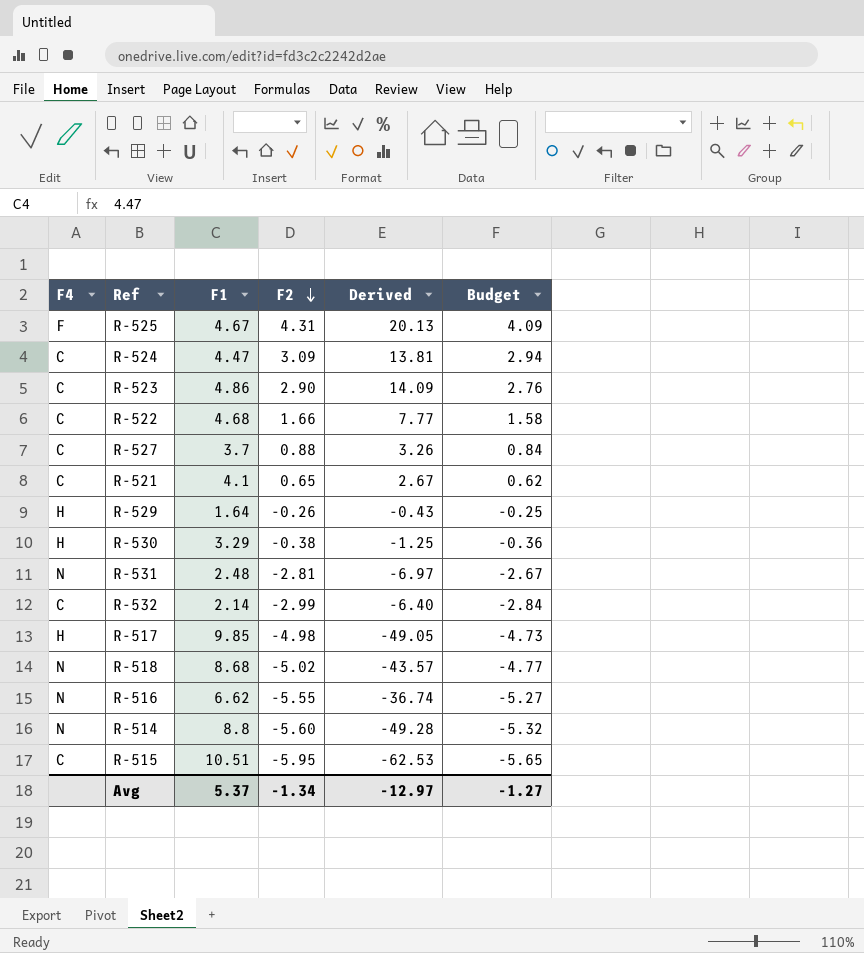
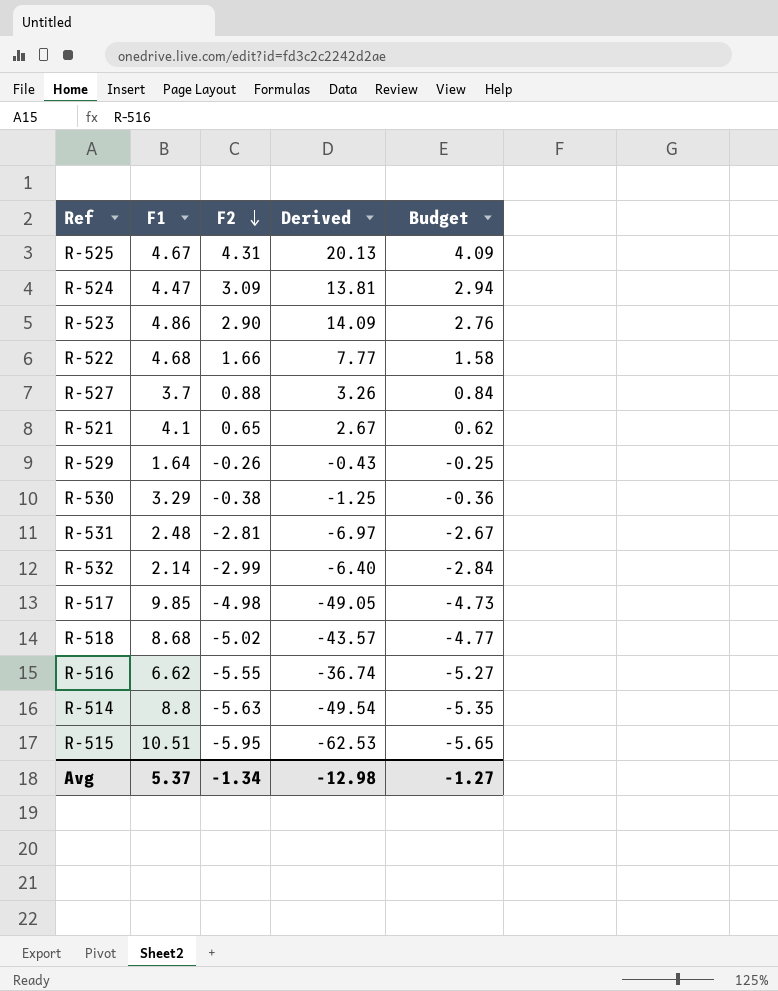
column F4 | position: 1 -> none
R-514 | F2: -5.60 -> -5.63
R-514 | Derived: -49.28 -> -49.54
R-514 | Budget: -5.32 -> -5.35
Avg | Derived: -12.97 -> -12.98

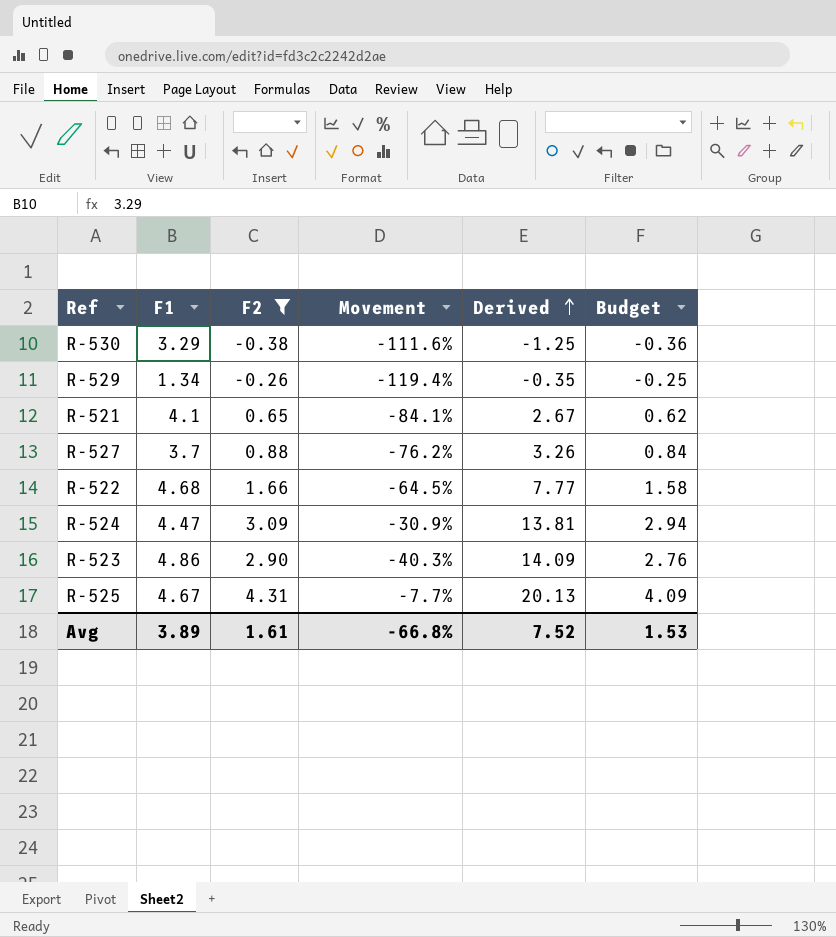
filter: none -> F2 >= -0.38
row order: F2 descending -> Derived ascending
column Movement | formula: none -> ([F2] - [F1]) / [F1]
R-529 | F1: 1.64 -> 1.34
R-529 | Derived: -0.43 -> -0.35
Avg | F1: 5.37 -> 3.89
Avg | F2: -1.34 -> 1.61
Avg | Derived: -12.98 -> 7.52
Avg | Budget: -1.27 -> 1.53

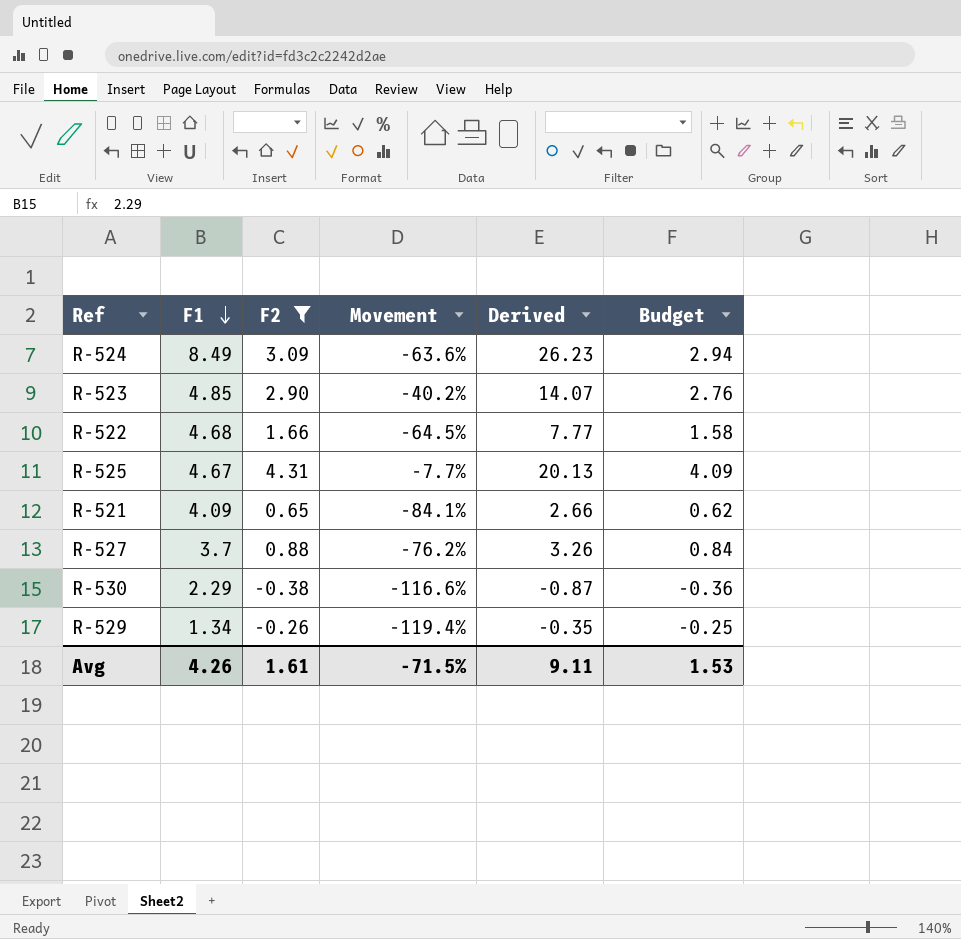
row order: Derived ascending -> F1 descending
R-524 | F1: 4.47 -> 8.49
R-524 | Movement: -30.9% -> -63.6%
R-524 | Derived: 13.81 -> 26.23
R-523 | F1: 4.86 -> 4.85
R-523 | Movement: -40.3% -> -40.2%
R-523 | Derived: 14.09 -> 14.07
R-521 | F1: 4.1 -> 4.09
R-521 | Derived: 2.67 -> 2.66
R-530 | F1: 3.29 -> 2.29
R-530 | Movement: -111.6% -> -116.6%
R-530 | Derived: -1.25 -> -0.87
Avg | F1: 3.89 -> 4.26
Avg | Movement: -66.8% -> -71.5%
Avg | Derived: 7.52 -> 9.11

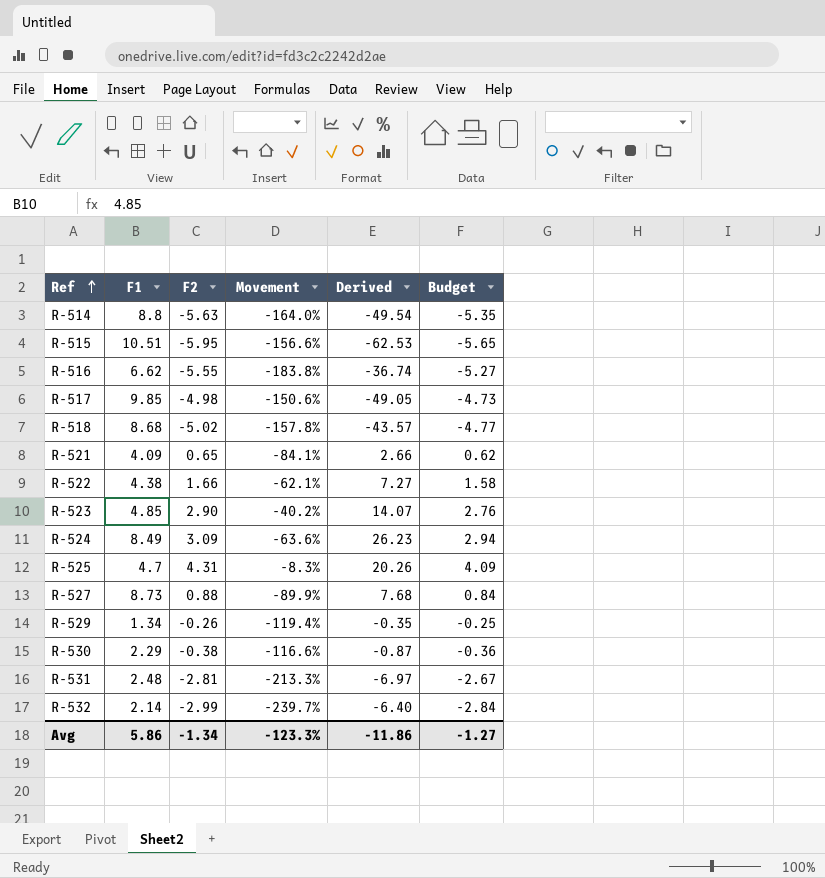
filter: F2 >= -0.38 -> none
row order: F1 descending -> Ref ascending
R-522 | F1: 4.68 -> 4.38
R-522 | Movement: -64.5% -> -62.1%
R-522 | Derived: 7.77 -> 7.27
R-525 | F1: 4.67 -> 4.7
R-525 | Movement: -7.7% -> -8.3%
R-525 | Derived: 20.13 -> 20.26
R-527 | F1: 3.7 -> 8.73
R-527 | Movement: -76.2% -> -89.9%
R-527 | Derived: 3.26 -> 7.68
Avg | F1: 4.26 -> 5.86
Avg | F2: 1.61 -> -1.34
Avg | Movement: -71.5% -> -123.3%
Avg | Derived: 9.11 -> -11.86
Avg | Budget: 1.53 -> -1.27

